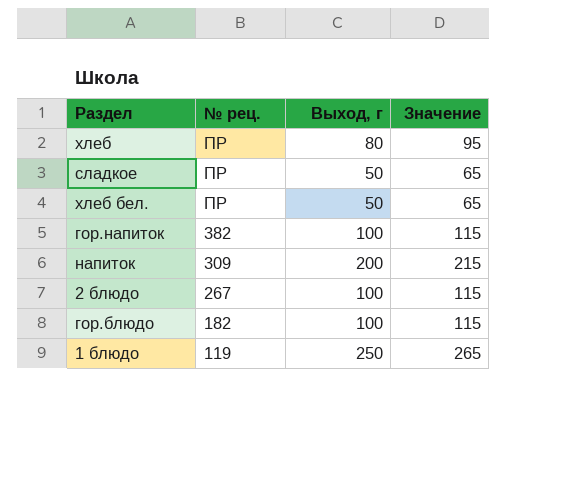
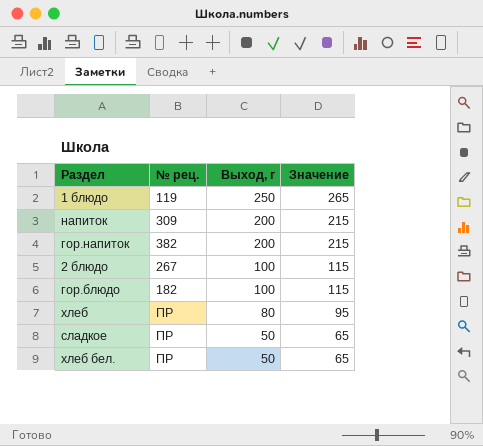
row order: № рец. descending -> Выход, г descending
гор.напиток | Выход, г: 100 -> 200
гор.напиток | Значение: 115 -> 215

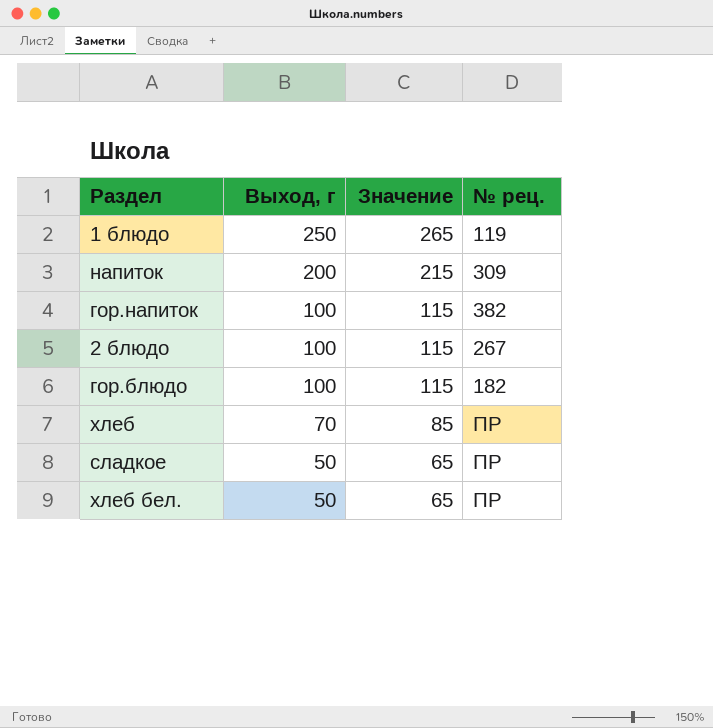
column № рец. | position: 2 -> 4
гор.напиток | Выход, г: 200 -> 100
гор.напиток | Значение: 215 -> 115
хлеб | Выход, г: 80 -> 70
хлеб | Значение: 95 -> 85

